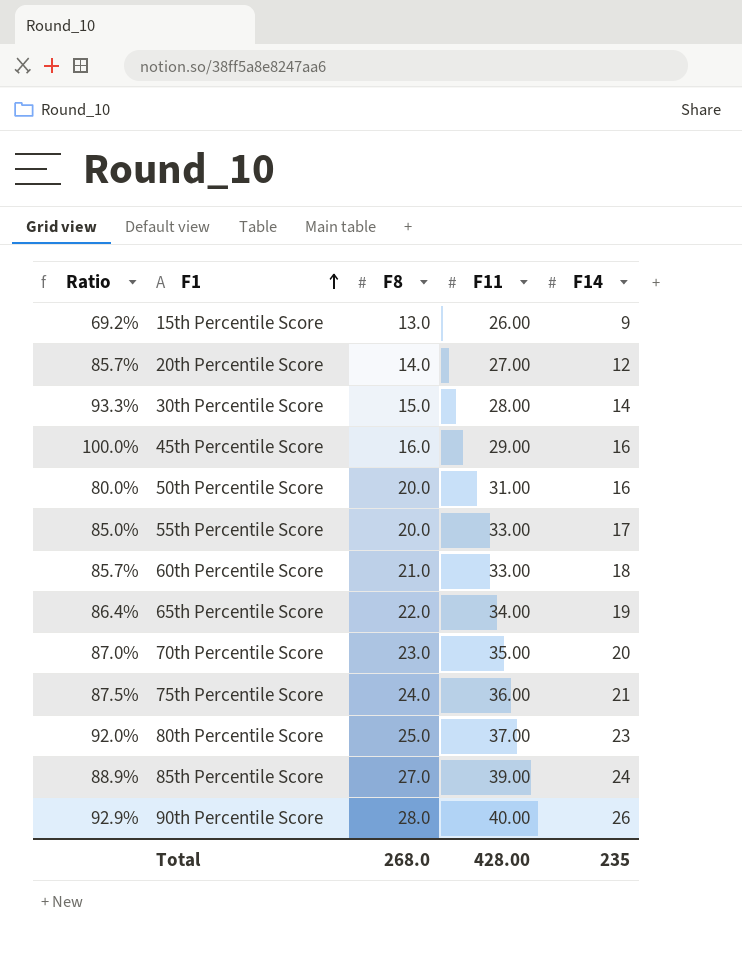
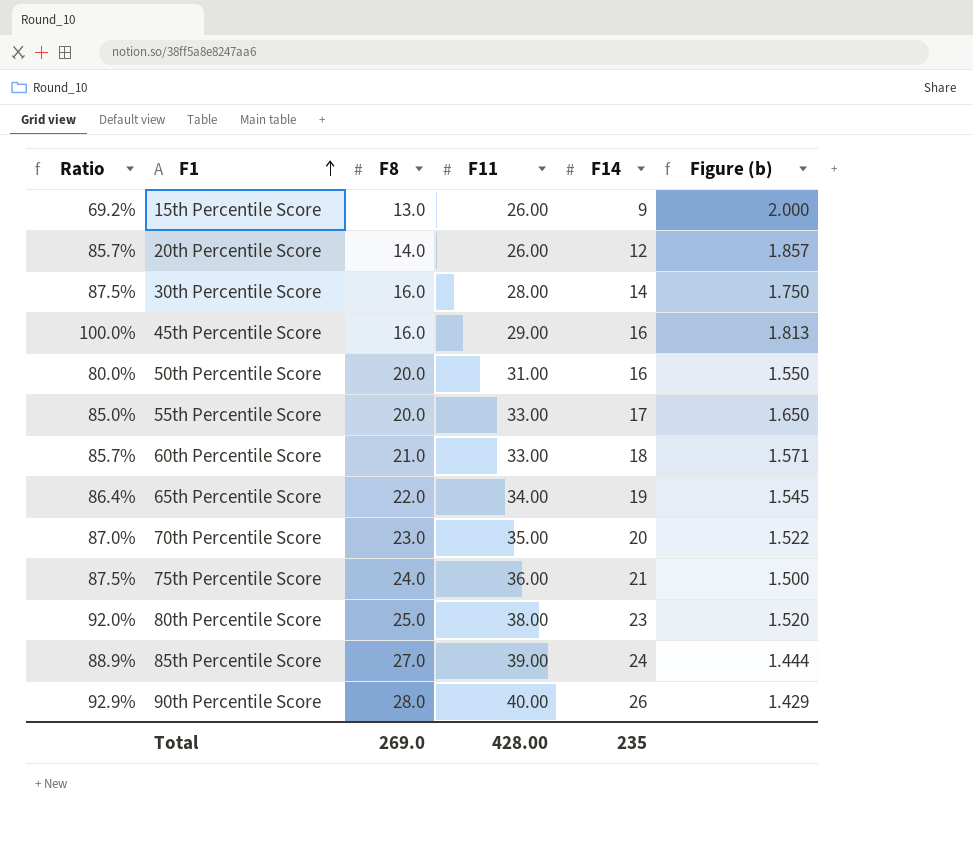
column Figure (b) | formula: none -> [F11] / [F8]
20th Percentile Score | F11: 27.00 -> 26.00
30th Percentile Score | Ratio: 93.3% -> 87.5%
30th Percentile Score | F8: 15.0 -> 16.0
80th Percentile Score | F11: 37.00 -> 38.00
Total | F8: 268.0 -> 269.0

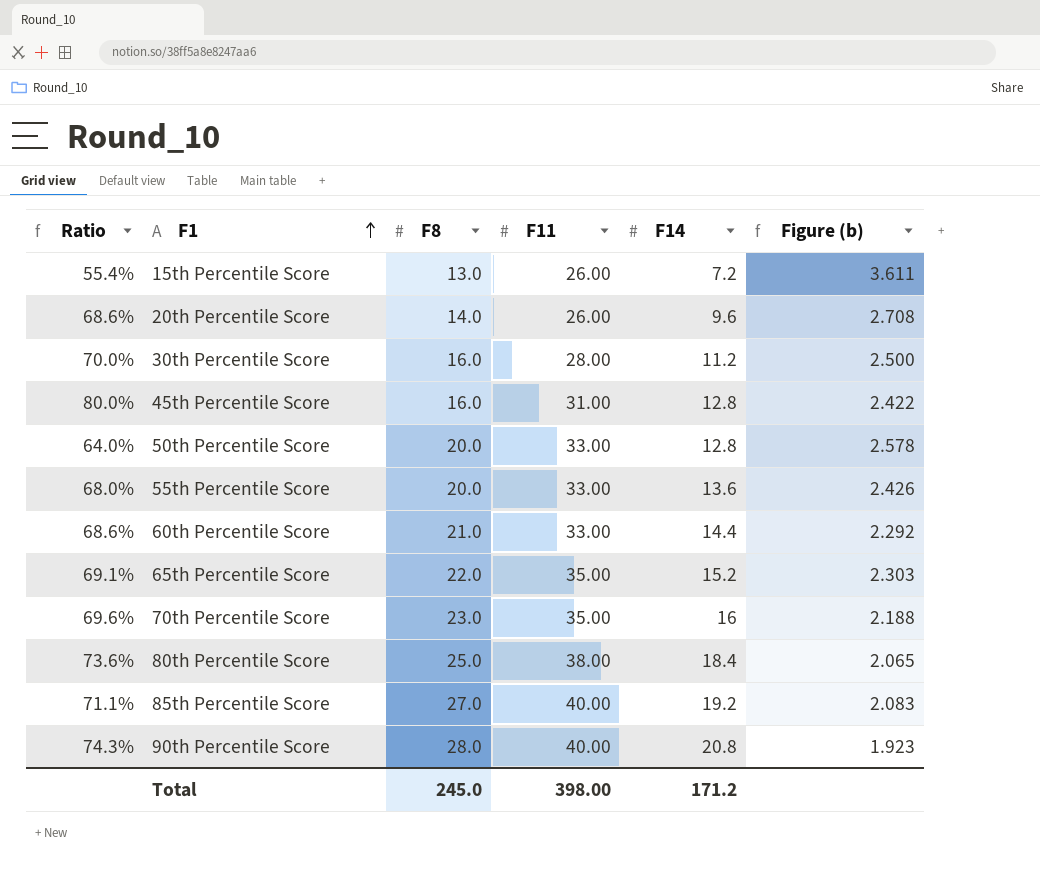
column Figure (b) | formula: [F11] / [F8] -> [F11] / [F14]
row 75th Percentile Score: 87.5% | 24.0 | 36.00 | 21 | 1.500 -> none
15th Percentile Score | Ratio: 69.2% -> 55.4%
15th Percentile Score | F14: 9 -> 7.2
20th Percentile Score | Ratio: 85.7% -> 68.6%
20th Percentile Score | F14: 12 -> 9.6
30th Percentile Score | Ratio: 87.5% -> 70.0%
30th Percentile Score | F14: 14 -> 11.2
45th Percentile Score | Ratio: 100.0% -> 80.0%
45th Percentile Score | F11: 29.00 -> 31.00
45th Percentile Score | F14: 16 -> 12.8
50th Percentile Score | Ratio: 80.0% -> 64.0%
50th Percentile Score | F11: 31.00 -> 33.00
50th Percentile Score | F14: 16 -> 12.8
55th Percentile Score | Ratio: 85.0% -> 68.0%
55th Percentile Score | F14: 17 -> 13.6
60th Percentile Score | Ratio: 85.7% -> 68.6%
60th Percentile Score | F14: 18 -> 14.4
65th Percentile Score | Ratio: 86.4% -> 69.1%
65th Percentile Score | F11: 34.00 -> 35.00
65th Percentile Score | F14: 19 -> 15.2
70th Percentile Score | Ratio: 87.0% -> 69.6%
70th Percentile Score | F14: 20 -> 16
80th Percentile Score | Ratio: 92.0% -> 73.6%
80th Percentile Score | F14: 23 -> 18.4
85th Percentile Score | Ratio: 88.9% -> 71.1%
85th Percentile Score | F11: 39.00 -> 40.00
85th Percentile Score | F14: 24 -> 19.2
90th Percentile Score | Ratio: 92.9% -> 74.3%
90th Percentile Score | F14: 26 -> 20.8
Total | F8: 269.0 -> 245.0
Total | F11: 428.00 -> 398.00
Total | F14: 235 -> 171.2

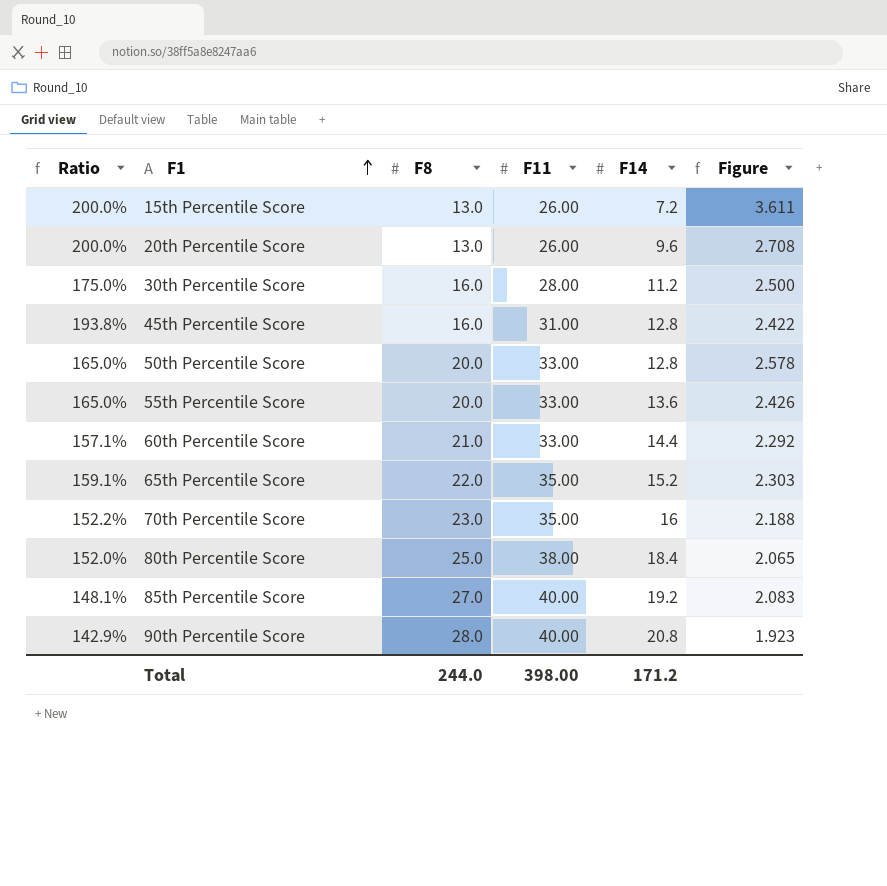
column Ratio | formula: [F14] / [F8] -> [F11] / [F8]
column name: Figure (b) -> Figure
20th Percentile Score | F8: 14.0 -> 13.0
Total | F8: 245.0 -> 244.0

